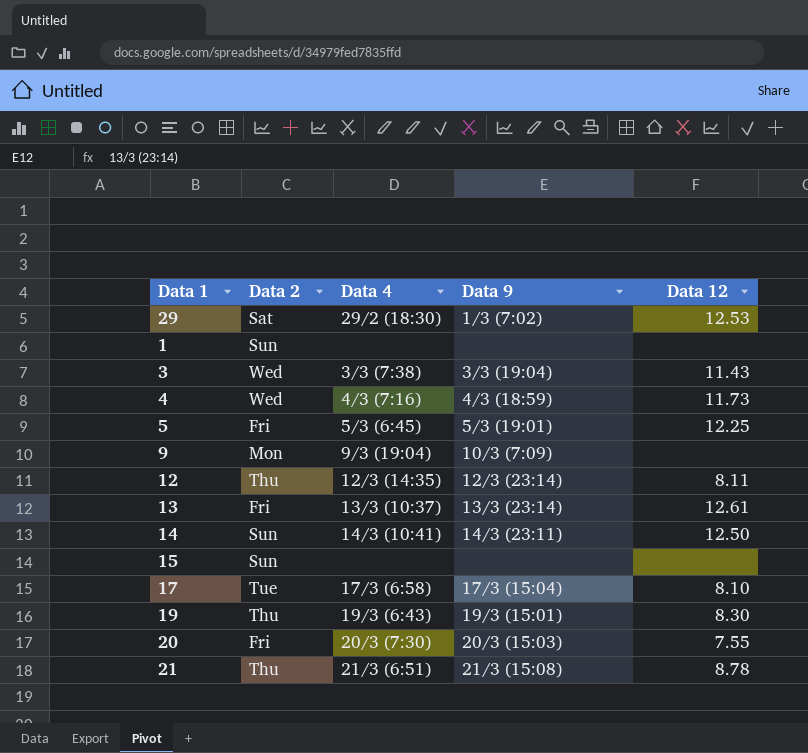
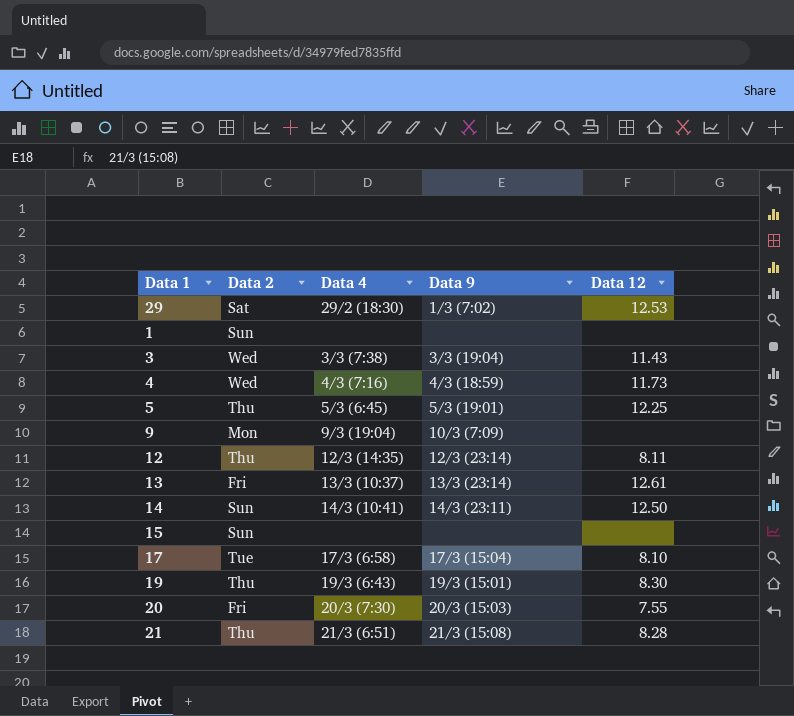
5 | Data 2: Fri -> Thu
21 | Data 12: 8.78 -> 8.28

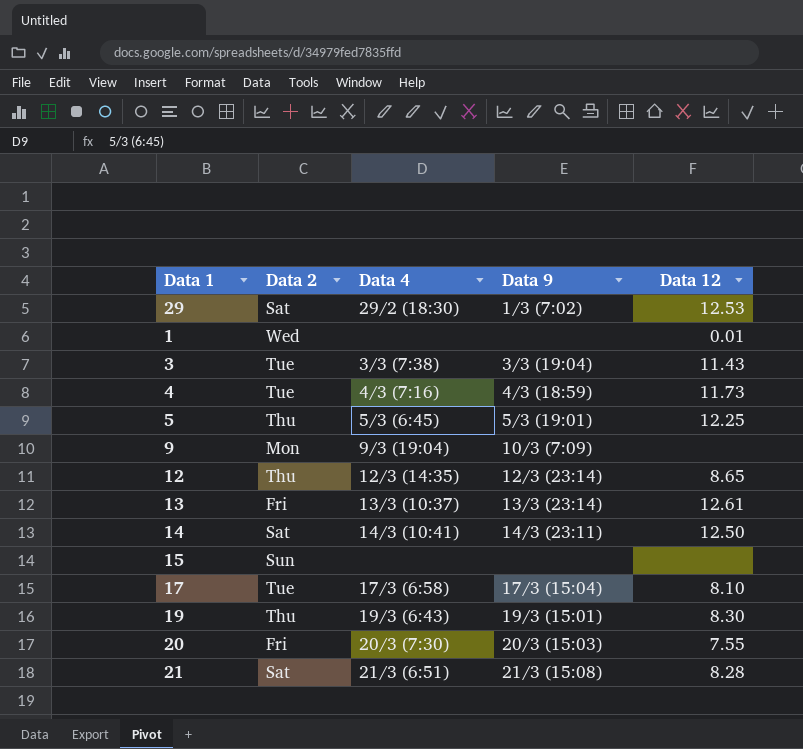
1 | Data 2: Sun -> Wed
1 | Data 12: none -> 0.01
3 | Data 2: Wed -> Tue
4 | Data 2: Wed -> Tue
12 | Data 12: 8.11 -> 8.65
14 | Data 2: Sun -> Sat
21 | Data 2: Thu -> Sat

